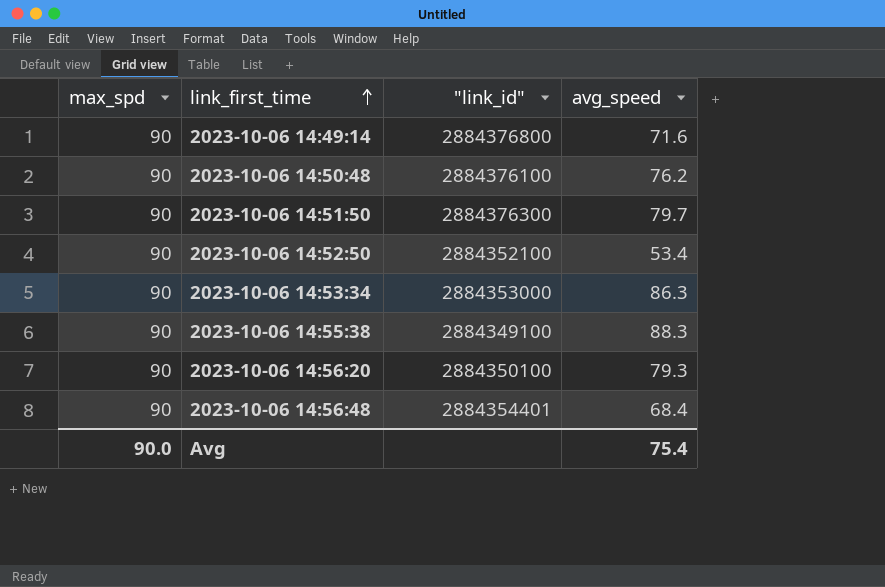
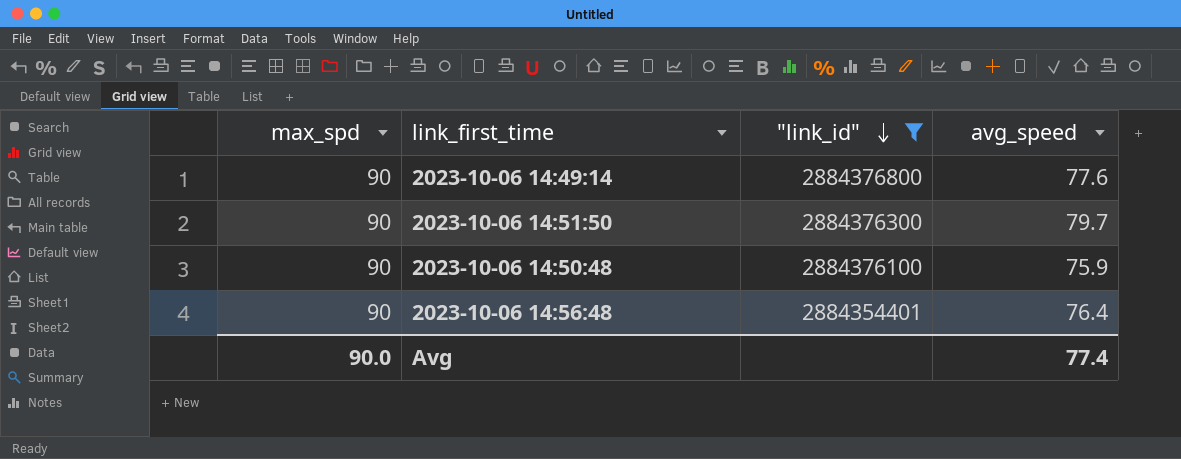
filter: none -> "link_id" >= 2884354401
row order: link_first_time ascending -> "link_id" descending
2023-10-06 14:49:14 | avg_speed: 71.6 -> 77.6
2023-10-06 14:50:48 | avg_speed: 76.2 -> 75.9
2023-10-06 14:56:48 | avg_speed: 68.4 -> 76.4
Avg | avg_speed: 75.4 -> 77.4

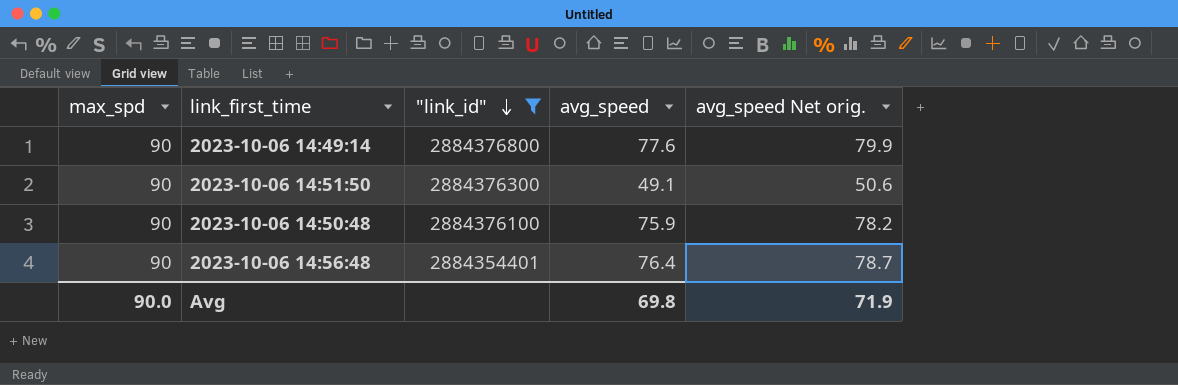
column avg_speed Net orig. | formula: none -> [avg_speed] * 1.03
2023-10-06 14:51:50 | avg_speed: 79.7 -> 49.1
Avg | avg_speed: 77.4 -> 69.8

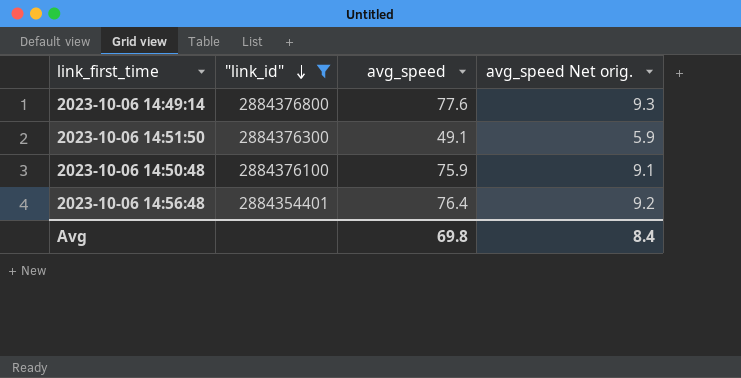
column max_spd | position: 1 -> none
column avg_speed Net orig. | formula: [avg_speed] * 1.03 -> [avg_speed] * 0.12
Avg | avg_speed Net orig.: 71.9 -> 8.4

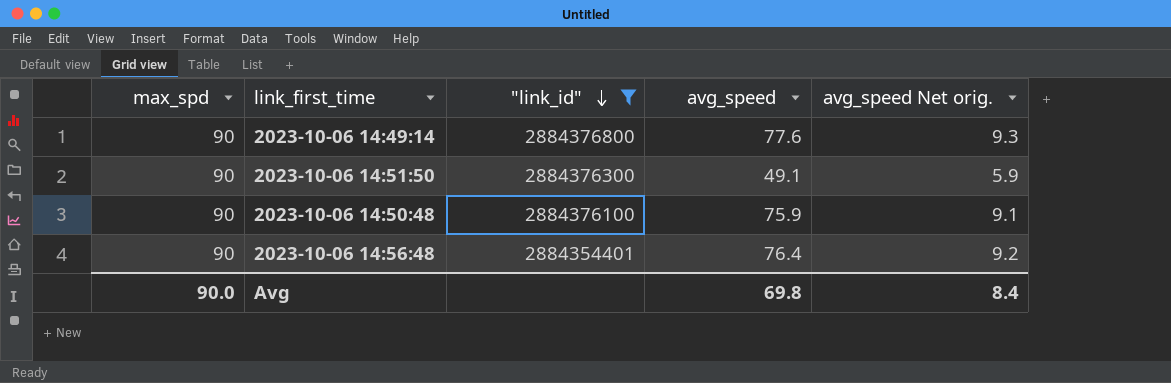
column max_spd | position: none -> 1

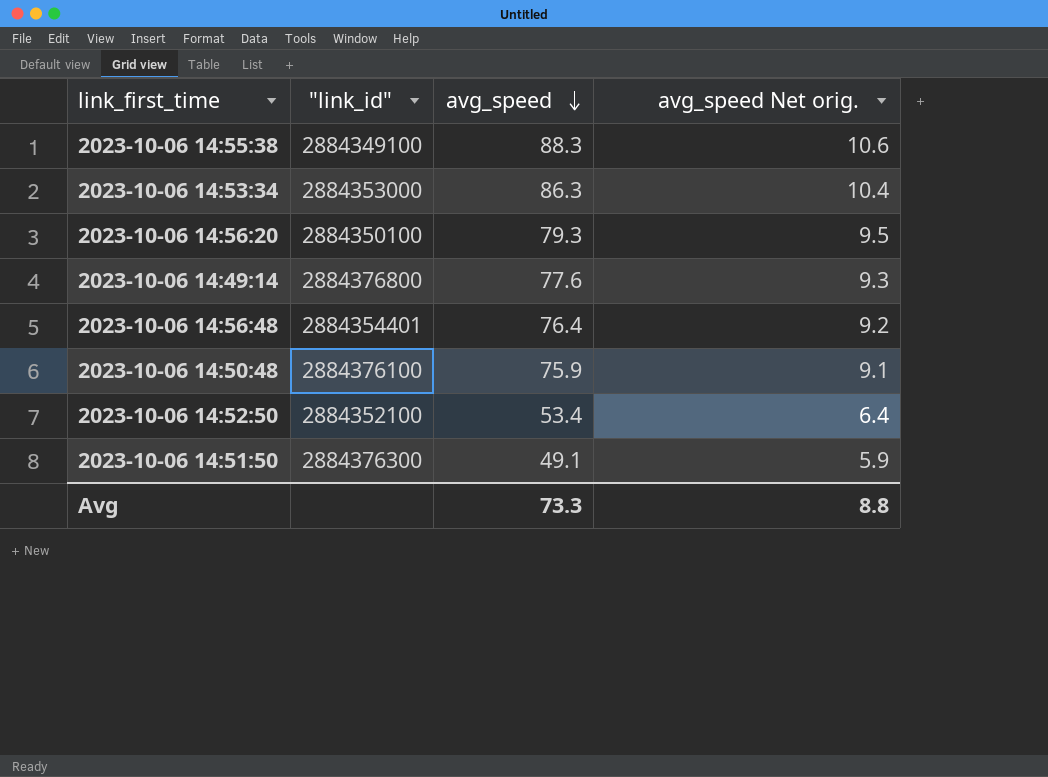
filter: "link_id" >= 2884354401 -> none
row order: "link_id" descending -> avg_speed descending
column max_spd | position: 1 -> none
Avg | avg_speed: 69.8 -> 73.3
Avg | avg_speed Net orig.: 8.4 -> 8.8

